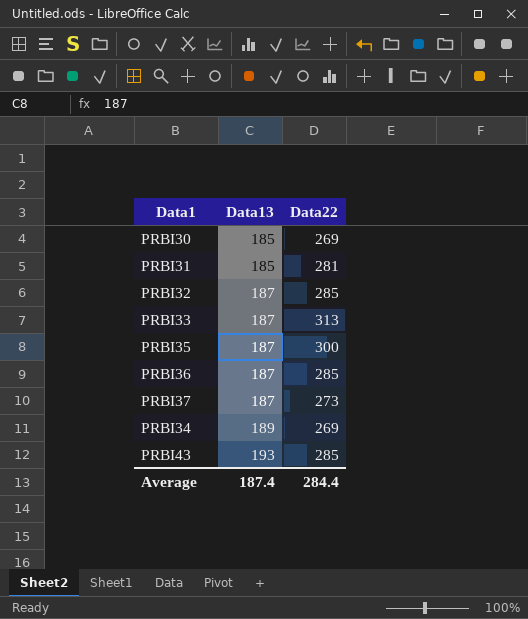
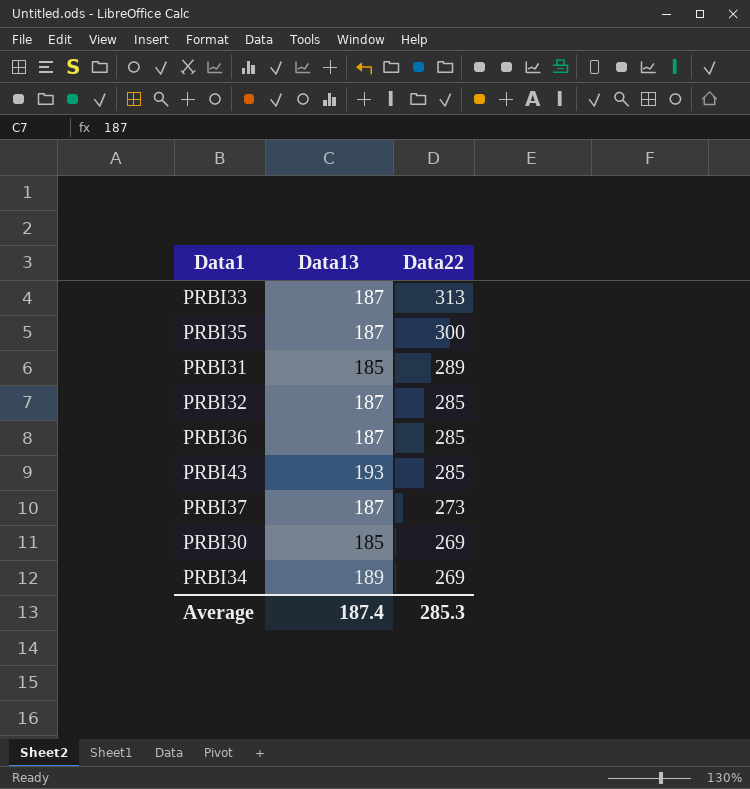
row order: Data13 ascending -> Data22 descending
PRBI31 | Data22: 281 -> 289
Average | Data22: 284.4 -> 285.3

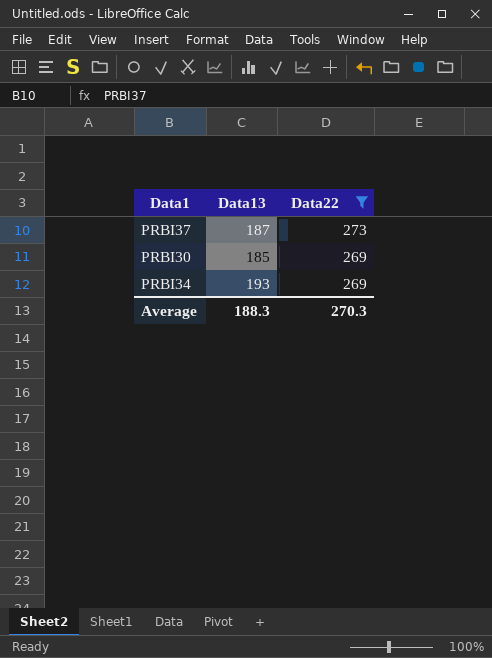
filter: none -> Data22 <= 273
PRBI34 | Data13: 189 -> 193
Average | Data13: 187.4 -> 188.3
Average | Data22: 285.3 -> 270.3

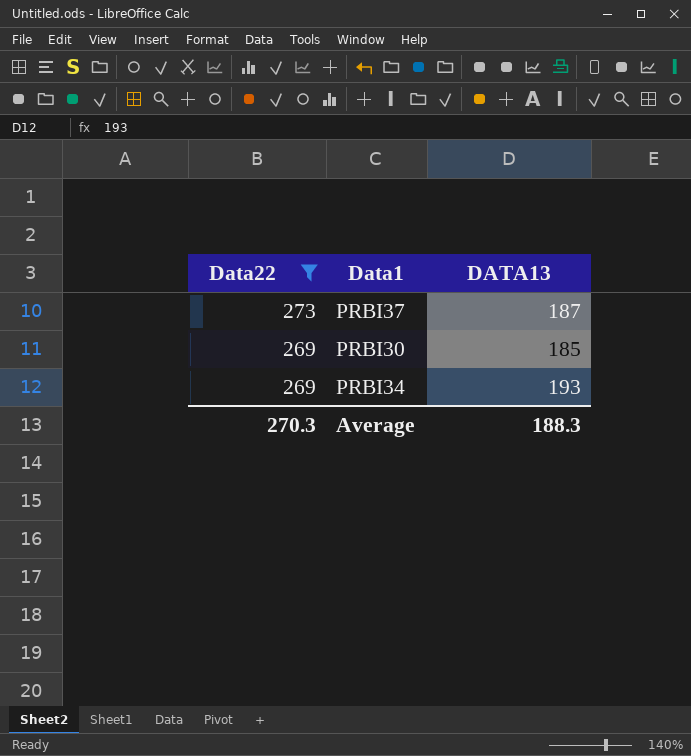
column Data22 | position: 3 -> 1
column name: Data13 -> DATA13

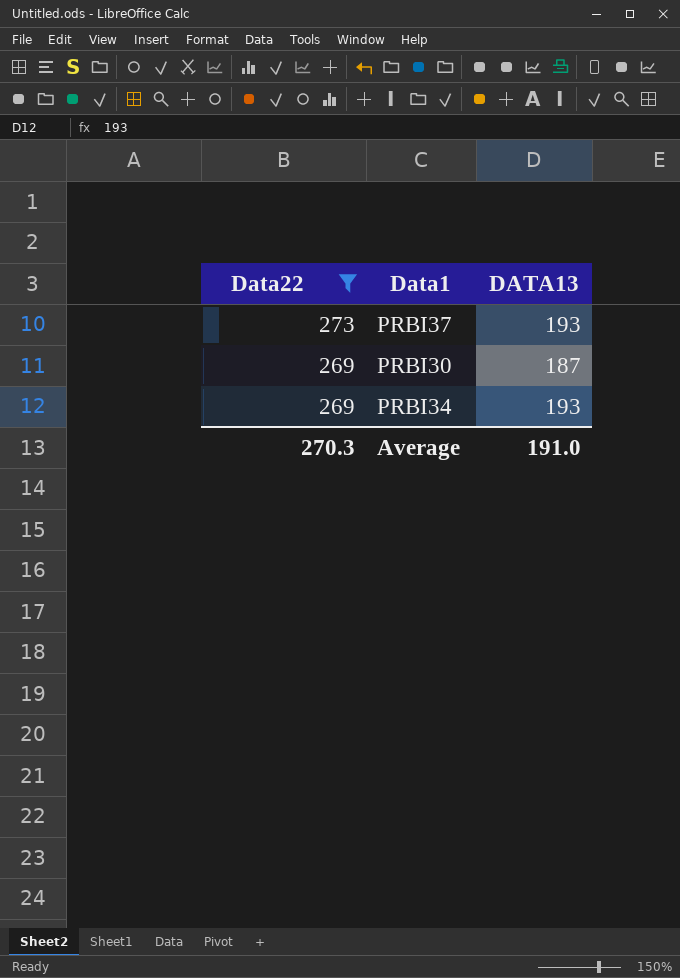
PRBI37 | DATA13: 187 -> 193
PRBI30 | DATA13: 185 -> 187
Average | DATA13: 188.3 -> 191.0

